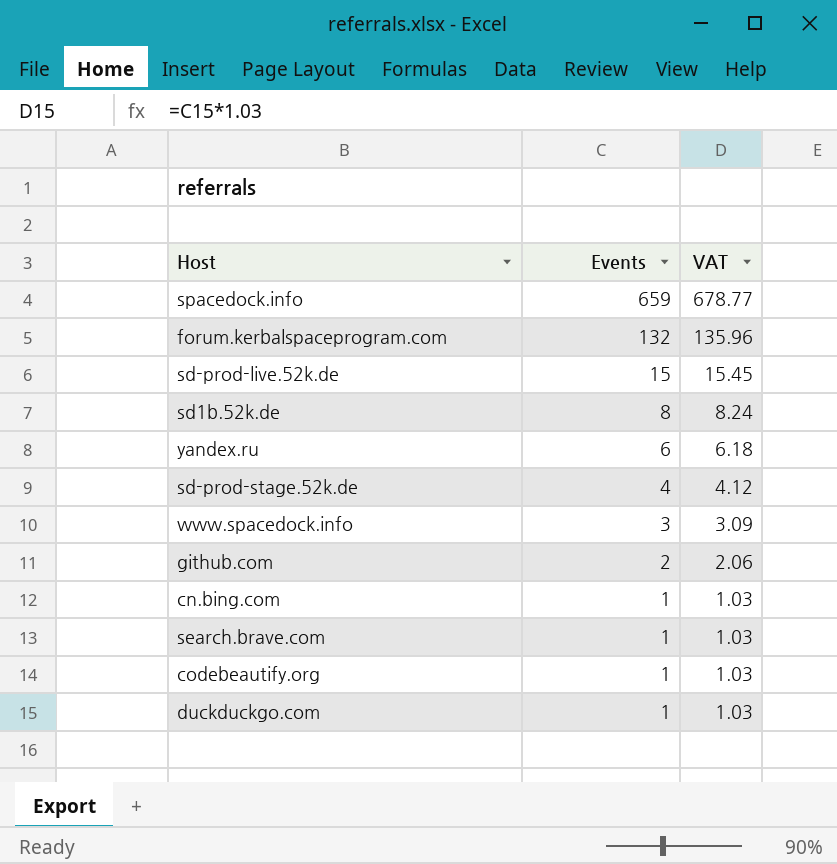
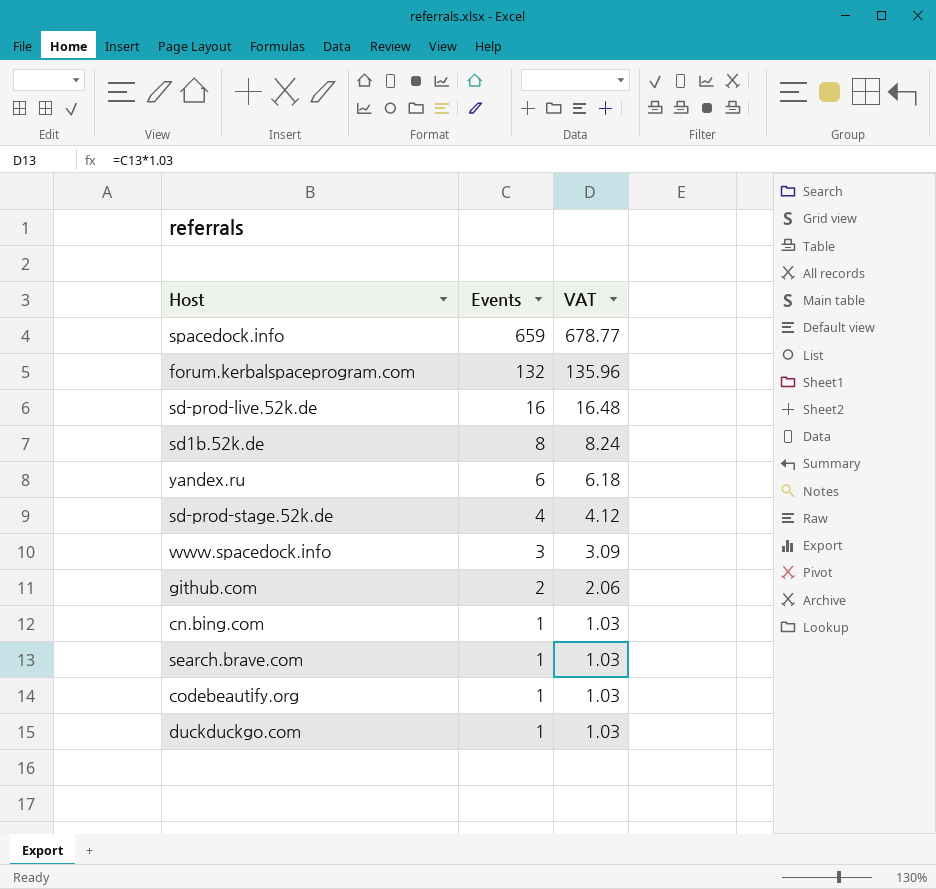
sd-prod-live.52k.de | Events: 15 -> 16
sd-prod-live.52k.de | VAT: 15.45 -> 16.48

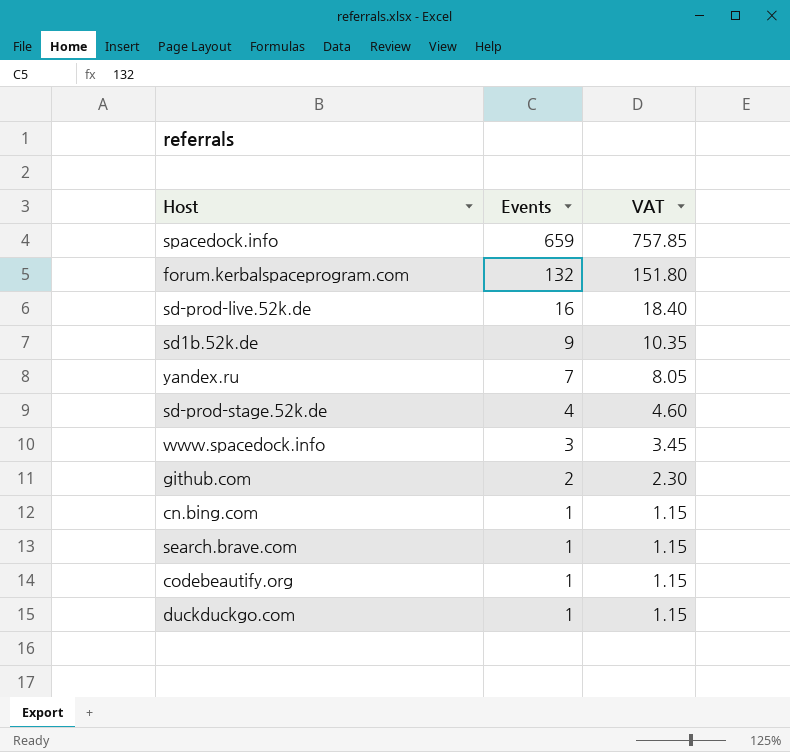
column VAT | formula: [Events] * 1.03 -> [Events] * 1.15
sd1b.52k.de | Events: 8 -> 9
yandex.ru | Events: 6 -> 7

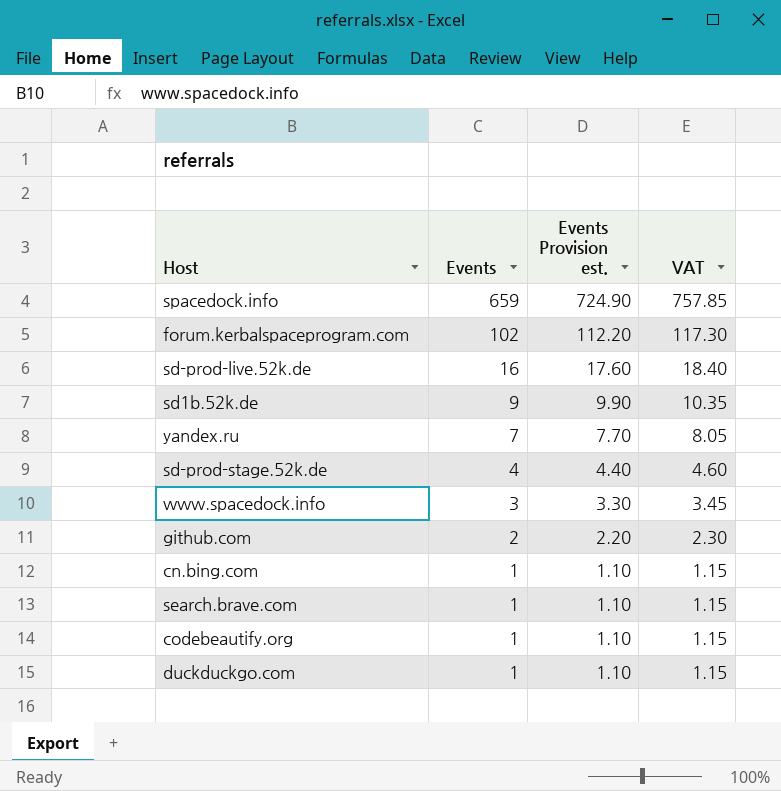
column Events Provision est. | formula: none -> [Events] * 1.1
forum.kerbalspaceprogram.com | Events: 132 -> 102
forum.kerbalspaceprogram.com | VAT: 151.80 -> 117.30

